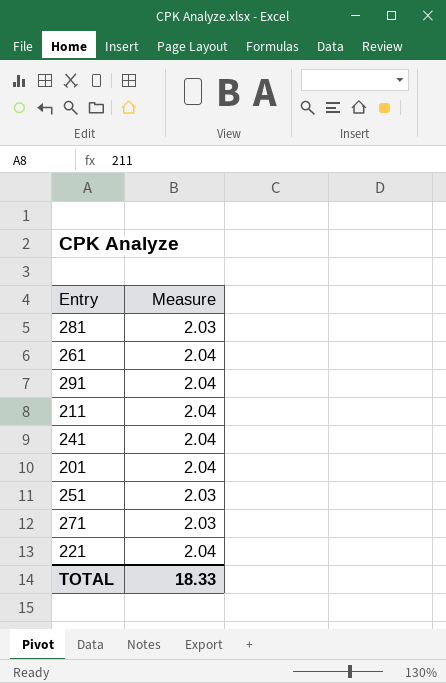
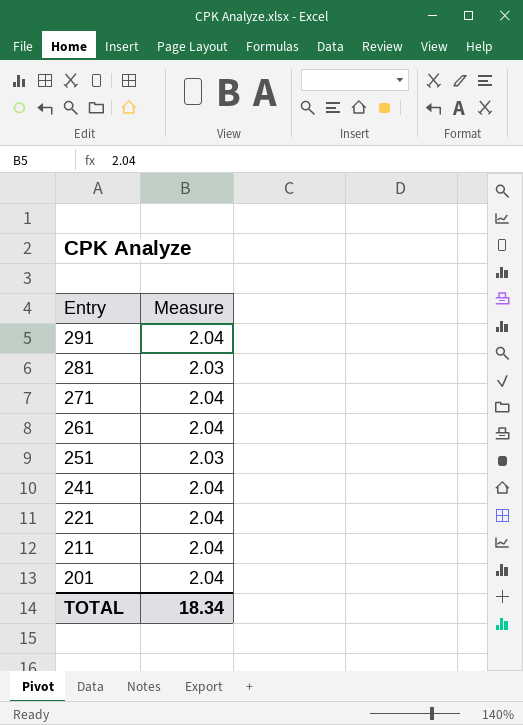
row order: none -> Entry descending
271 | Measure: 2.03 -> 2.04
TOTAL | Measure: 18.33 -> 18.34

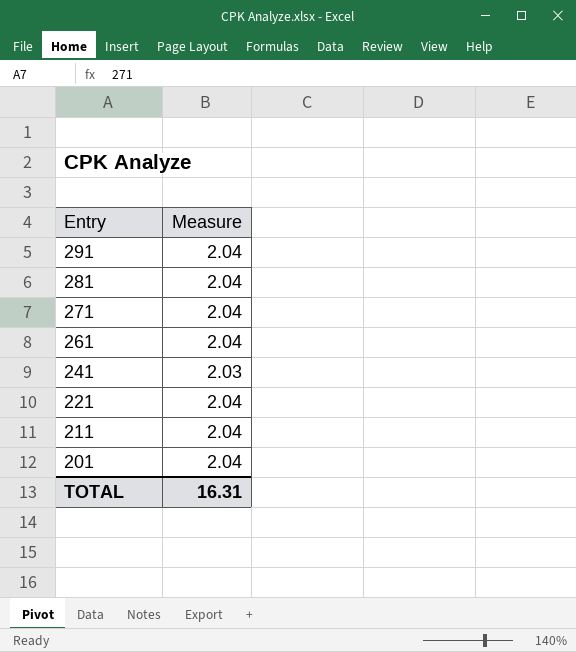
row 251: 2.03 -> none
281 | Measure: 2.03 -> 2.04
241 | Measure: 2.04 -> 2.03
TOTAL | Measure: 18.34 -> 16.31

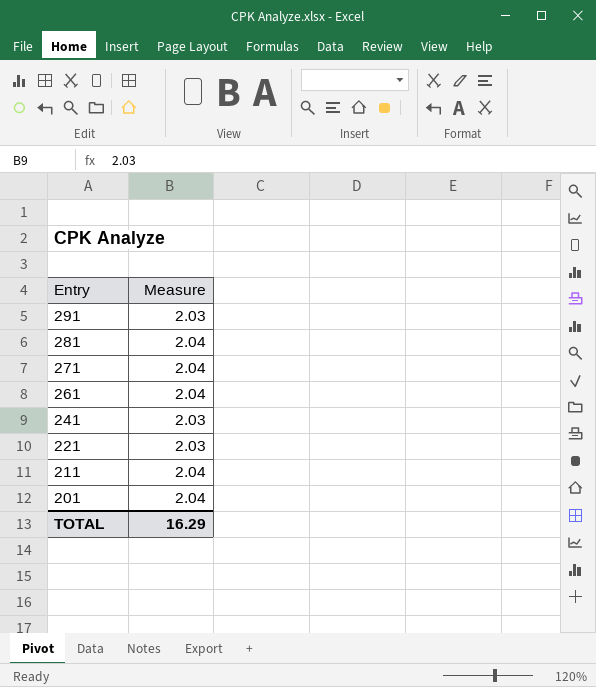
291 | Measure: 2.04 -> 2.03
221 | Measure: 2.04 -> 2.03
TOTAL | Measure: 16.31 -> 16.29

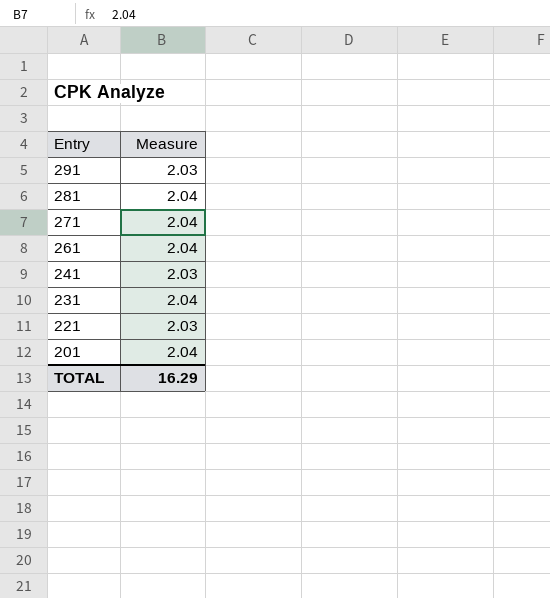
row 211: 2.04 -> none
row 231: none -> 2.04

